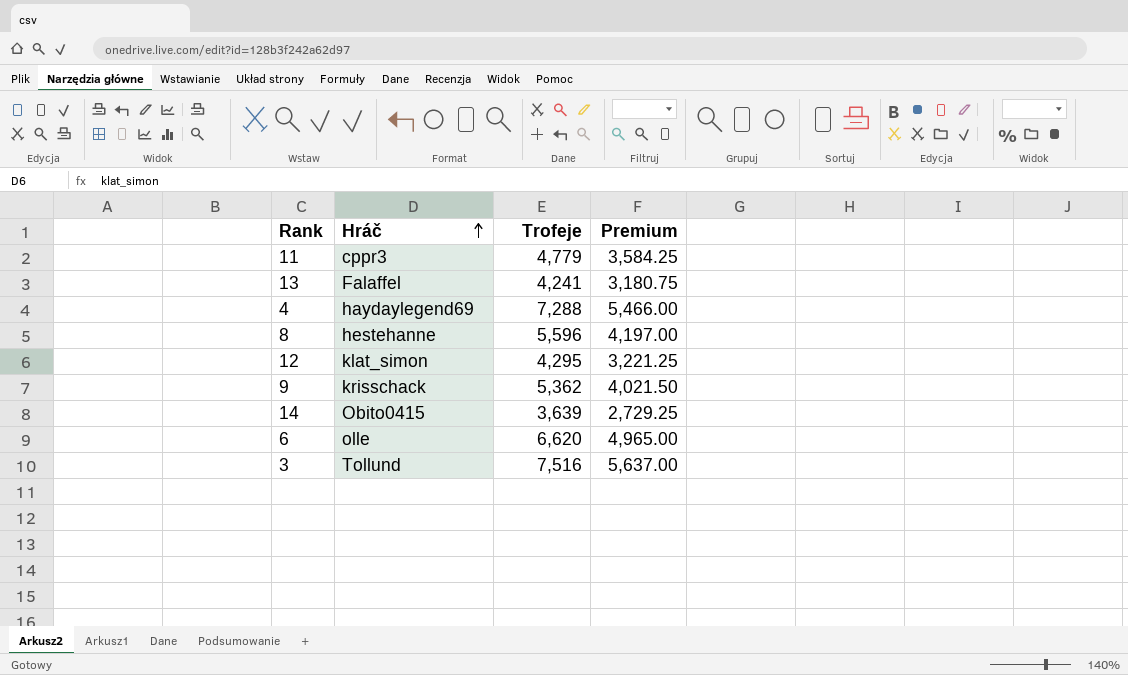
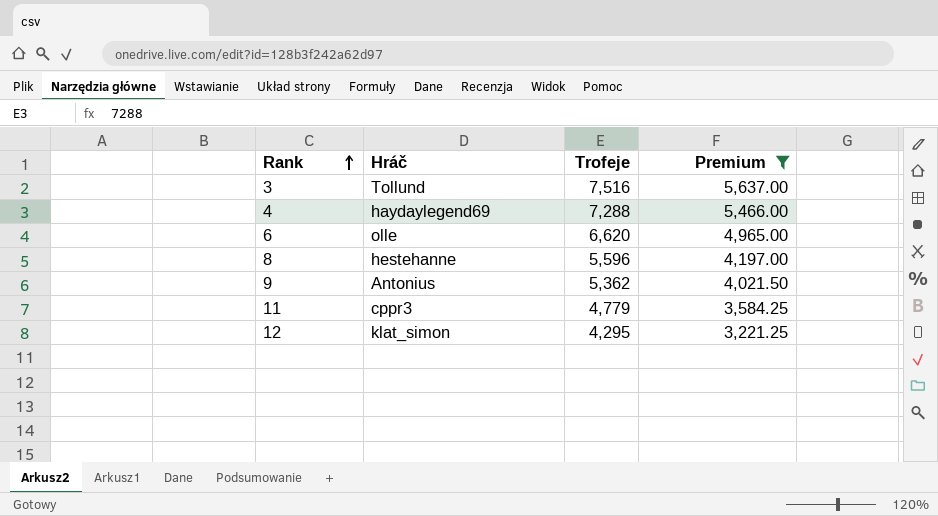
filter: none -> Premium >= 3,221.25
row order: Hráč ascending -> Rank ascending
9 | Hráč: krisschack -> Antonius

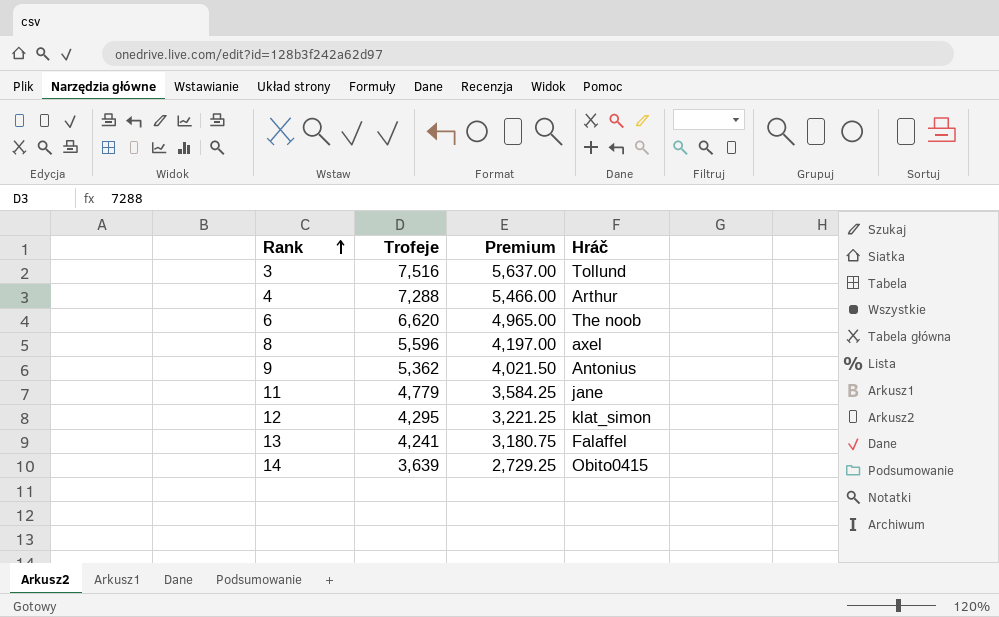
filter: Premium >= 3,221.25 -> none
column Hráč | position: 2 -> 4
4 | Hráč: haydaylegend69 -> Arthur
6 | Hráč: olle -> The noob
8 | Hráč: hestehanne -> axel
11 | Hráč: cppr3 -> jane

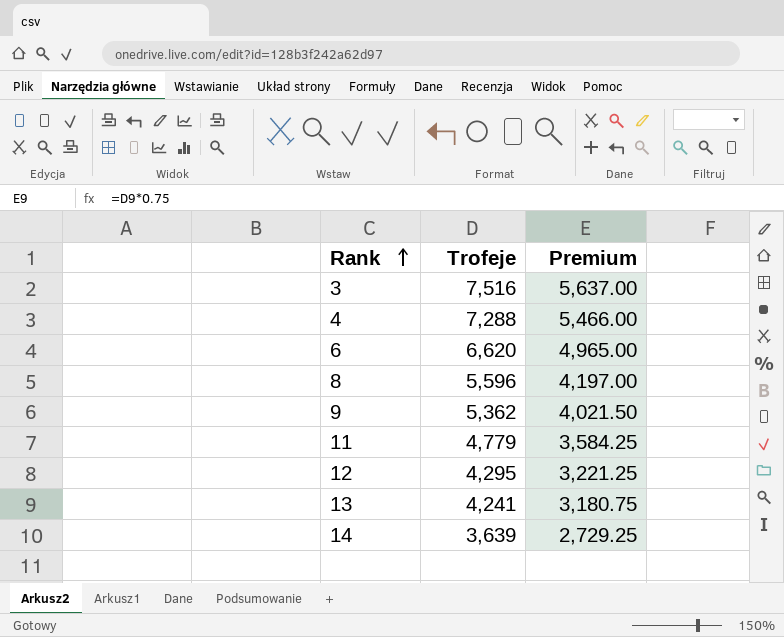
column Hráč | position: 4 -> none

